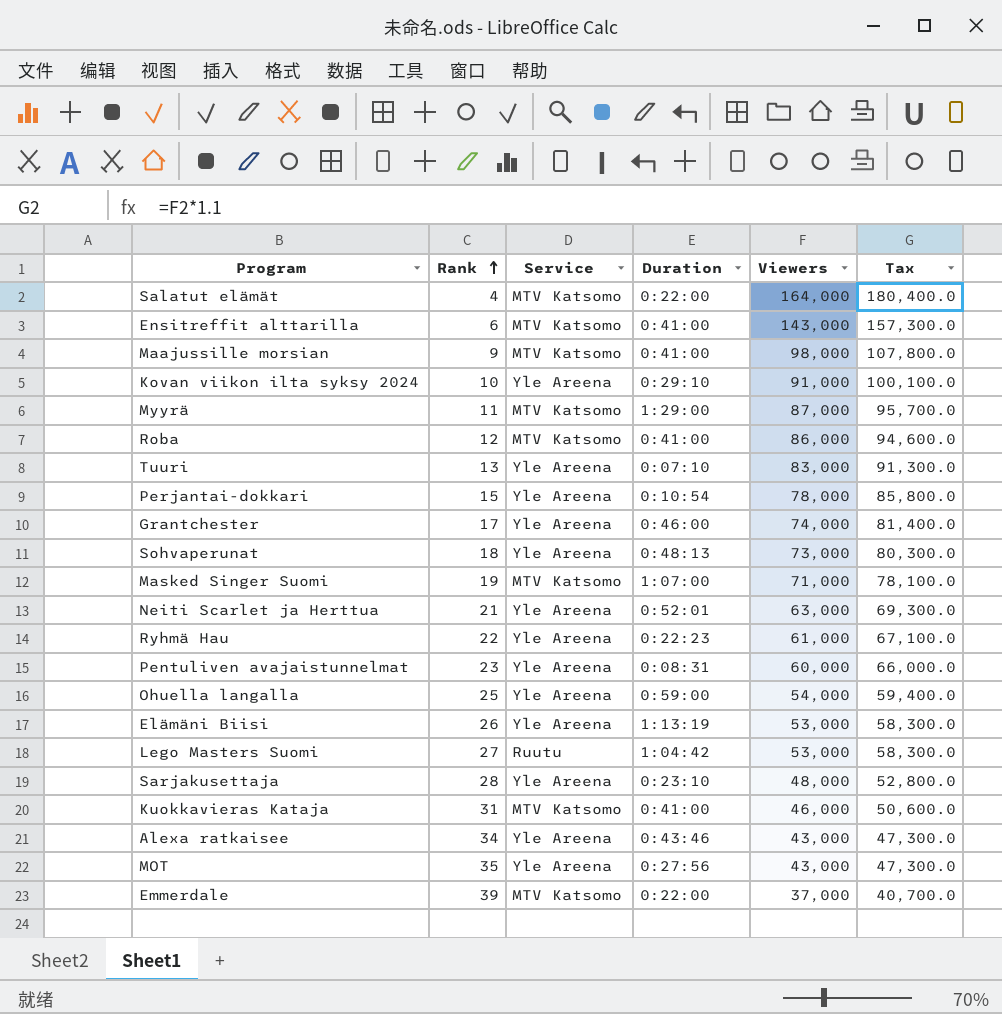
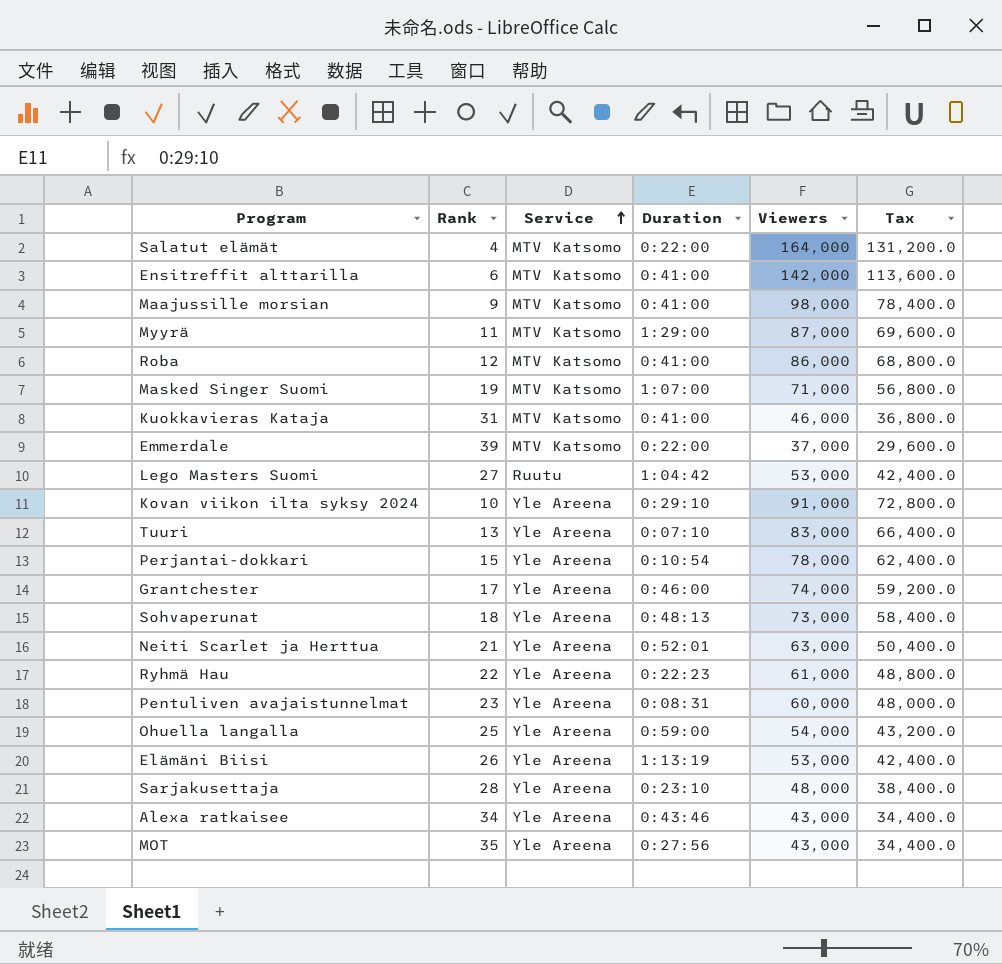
row order: Rank ascending -> Service ascending
column Tax | formula: [Viewers] * 1.1 -> [Viewers] * 0.8
Ensitreffit alttarilla | Viewers: 143,000 -> 142,000

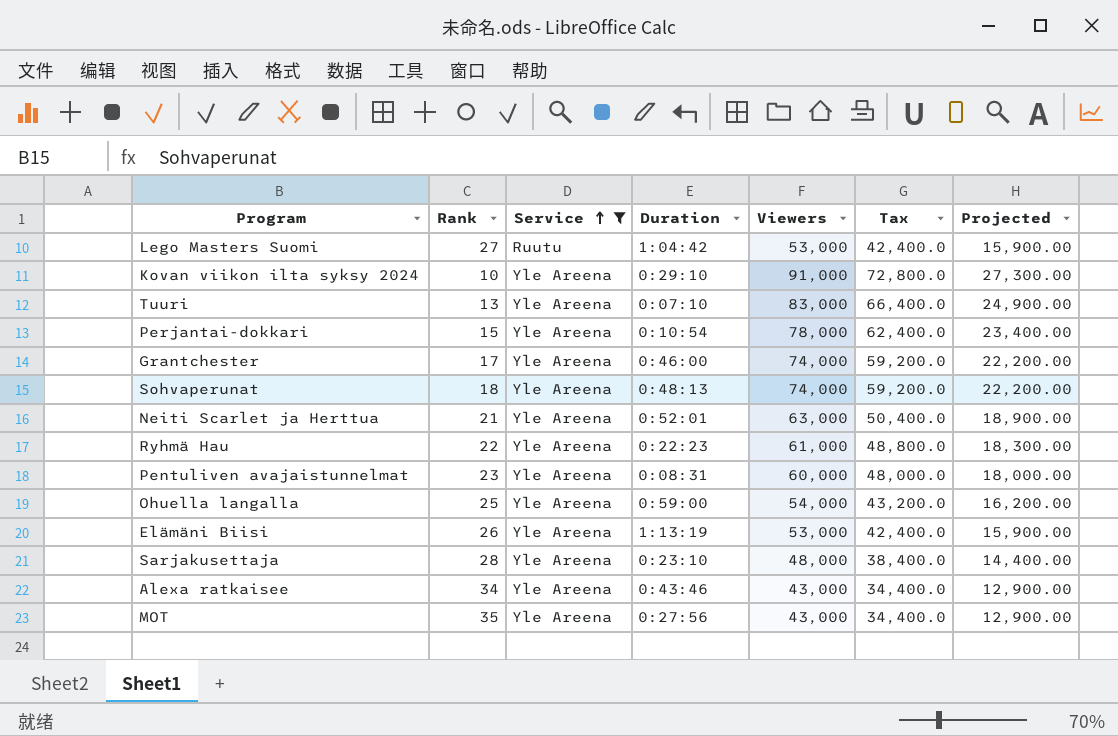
filter: none -> Service != MTV Katsomo
column Projected | formula: none -> [Viewers] * 0.3
Sohvaperunat | Viewers: 73,000 -> 74,000
Sohvaperunat | Tax: 58,400.0 -> 59,200.0

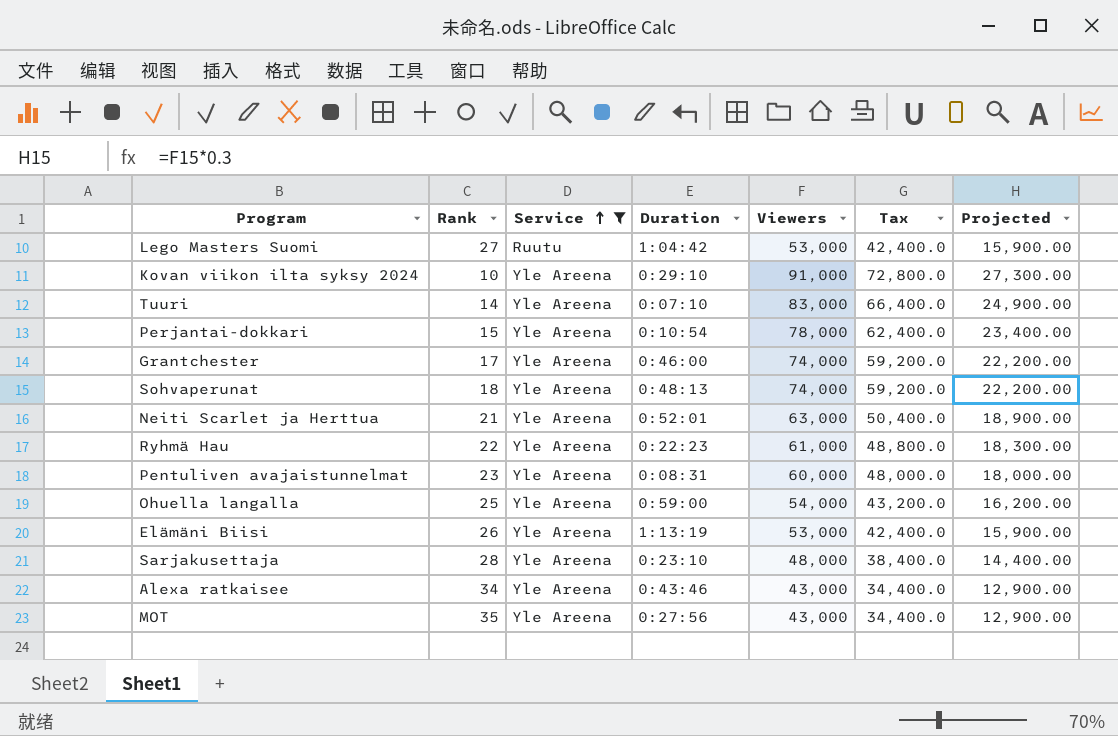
Tuuri | Rank: 13 -> 14

